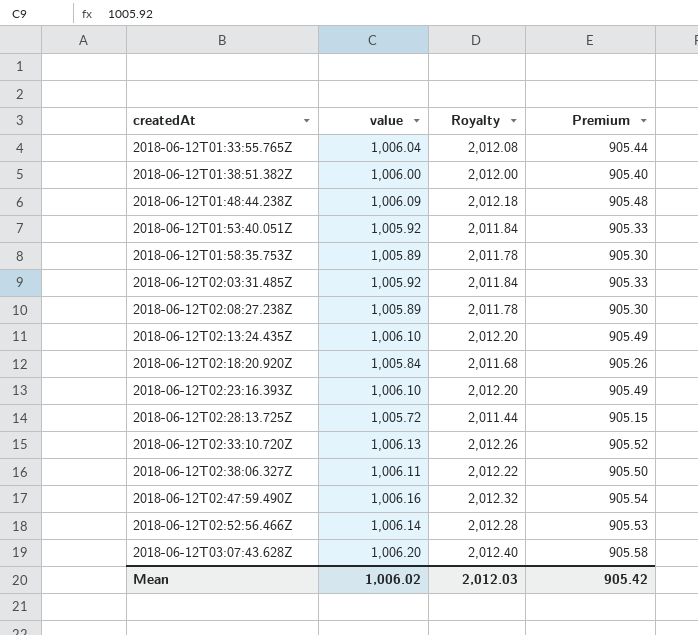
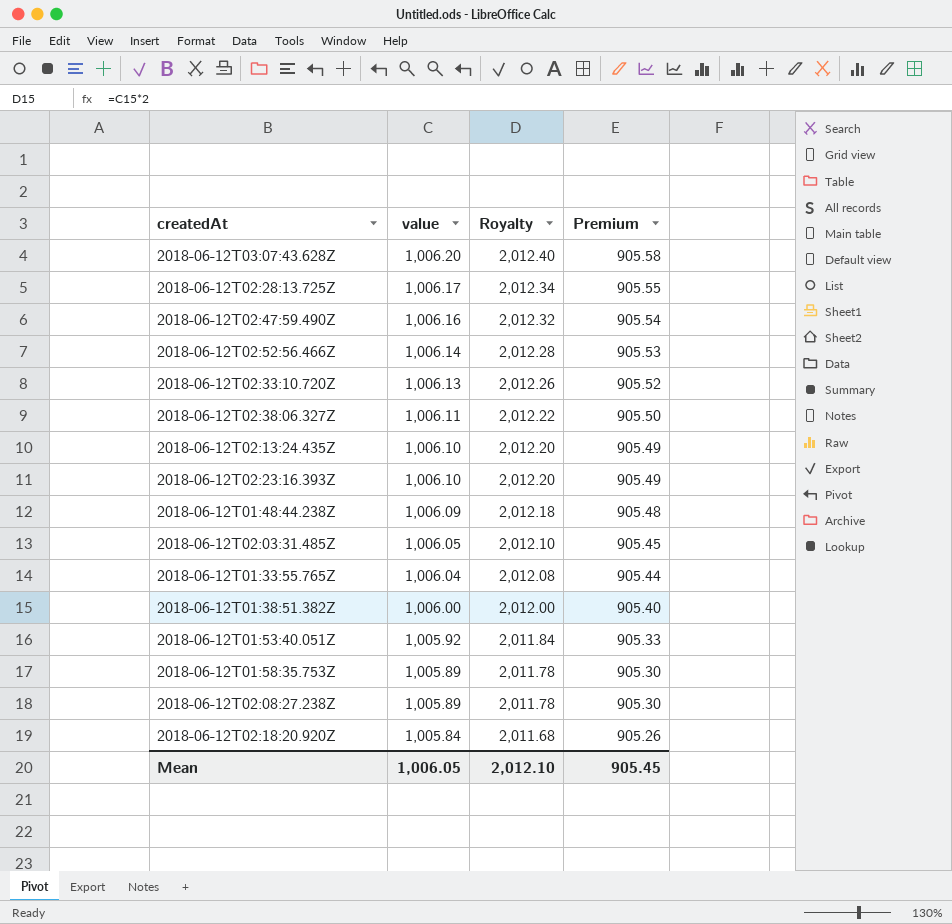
row order: createdAt ascending -> value descending
2018-06-12T02:28:13.725Z | value: 1,005.72 -> 1,006.17
2018-06-12T02:28:13.725Z | Royalty: 2,011.44 -> 2,012.34
2018-06-12T02:28:13.725Z | Premium: 905.15 -> 905.55
2018-06-12T02:03:31.485Z | value: 1,005.92 -> 1,006.05
2018-06-12T02:03:31.485Z | Royalty: 2,011.84 -> 2,012.10
2018-06-12T02:03:31.485Z | Premium: 905.33 -> 905.45
Mean | value: 1,006.02 -> 1,006.05
Mean | Royalty: 2,012.03 -> 2,012.10
Mean | Premium: 905.42 -> 905.45

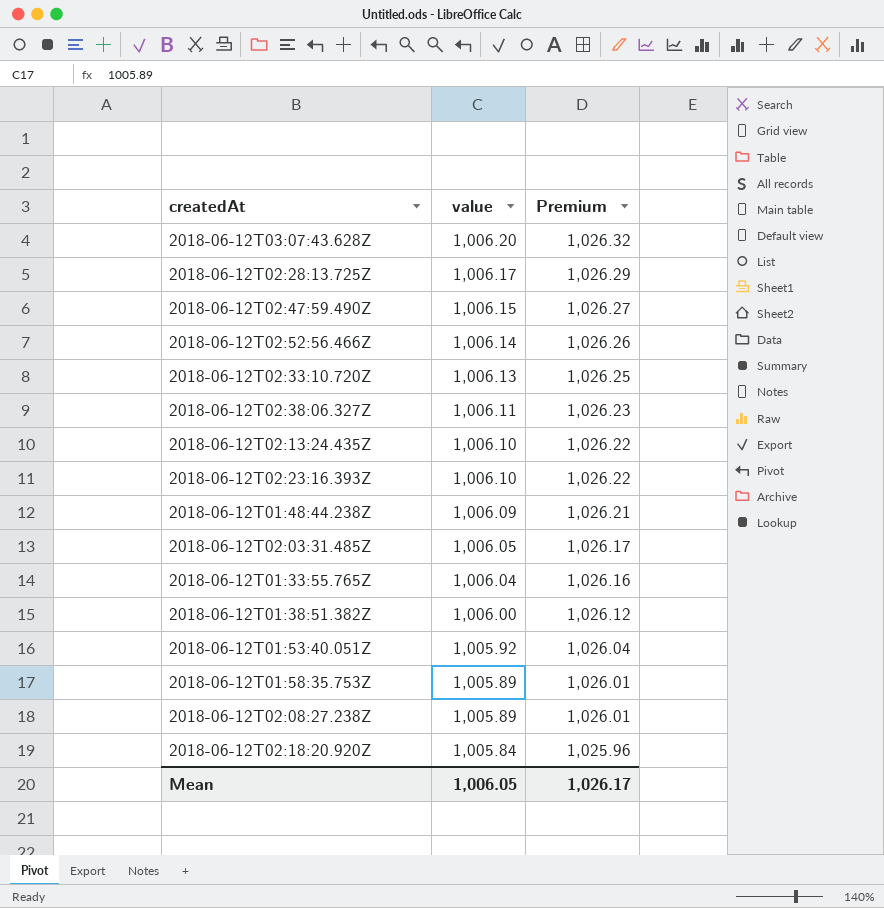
column Royalty | formula: [value] * 2 -> none
column Premium | formula: [value] * 0.9 -> [value] * 1.02
2018-06-12T02:47:59.490Z | value: 1,006.16 -> 1,006.15
Mean | Premium: 905.45 -> 1,026.17

